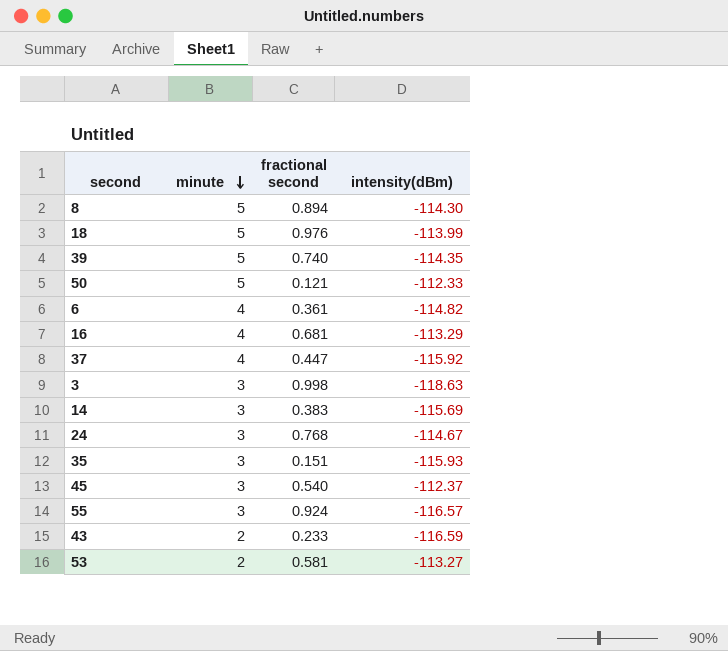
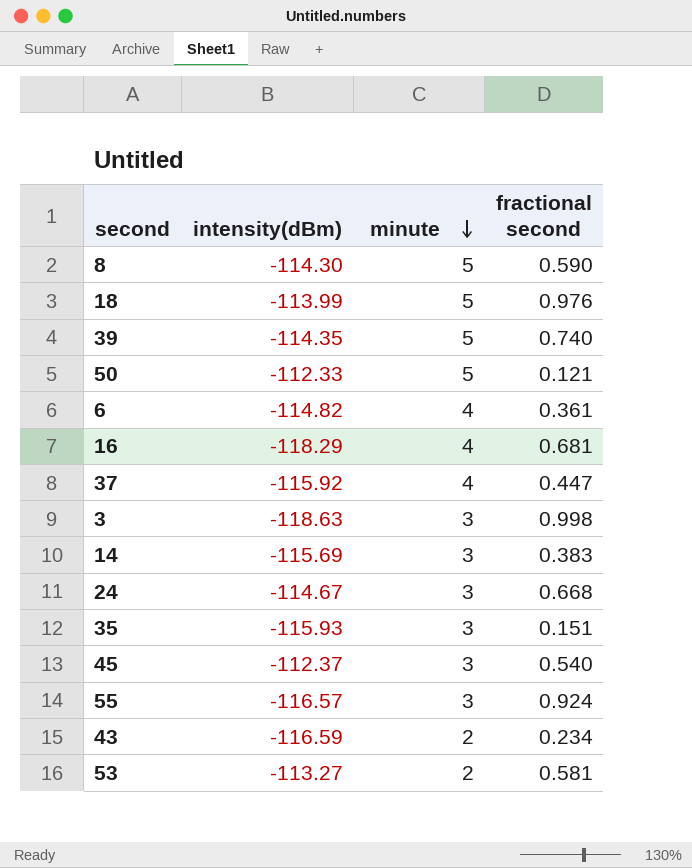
column intensity(dBm) | position: 4 -> 2
8 | fractional second: 0.894 -> 0.590
16 | intensity(dBm): -113.29 -> -118.29
24 | fractional second: 0.768 -> 0.668
43 | fractional second: 0.233 -> 0.234

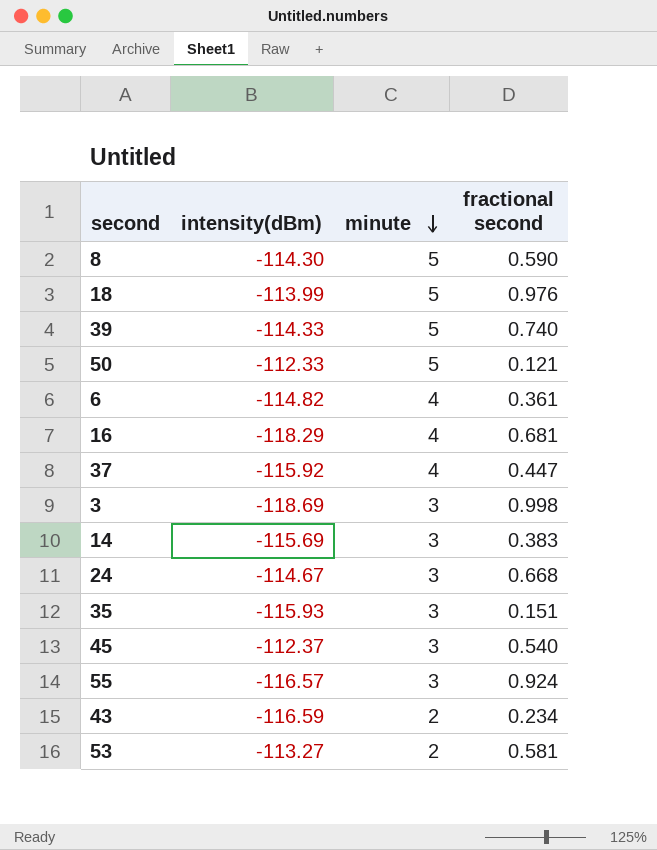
39 | intensity(dBm): -114.35 -> -114.33
3 | intensity(dBm): -118.63 -> -118.69

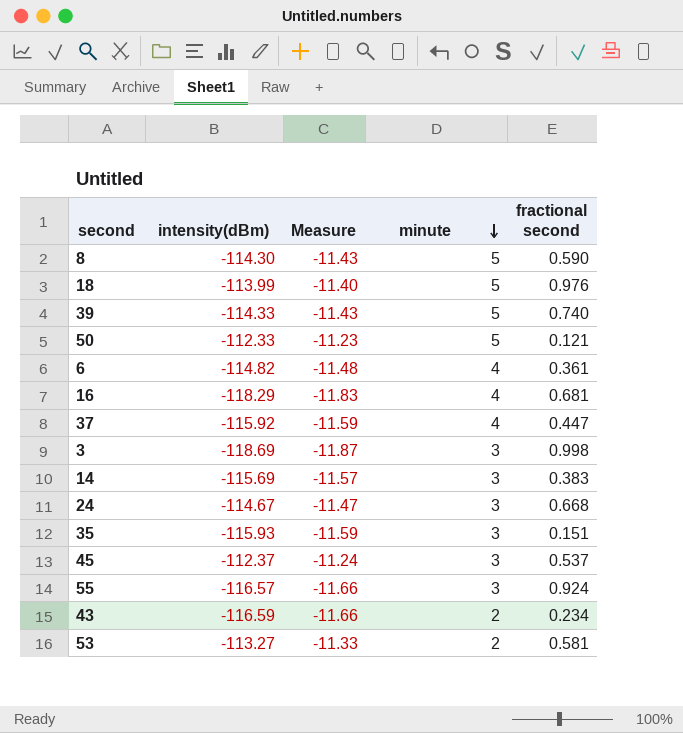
column Measure | formula: none -> [intensity(dBm)] * 0.1
45 | fractional second: 0.540 -> 0.537

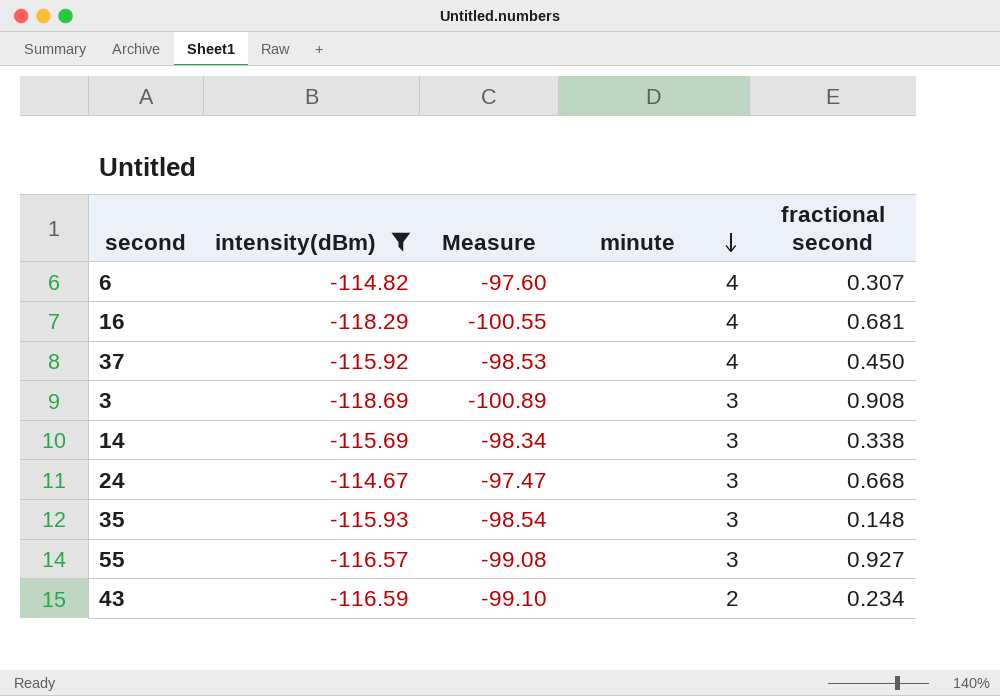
filter: none -> intensity(dBm) <= -114.67
column Measure | formula: [intensity(dBm)] * 0.1 -> [intensity(dBm)] * 0.85
6 | fractional second: 0.361 -> 0.307
37 | fractional second: 0.447 -> 0.450
3 | fractional second: 0.998 -> 0.908
14 | fractional second: 0.383 -> 0.338
35 | fractional second: 0.151 -> 0.148
55 | fractional second: 0.924 -> 0.927

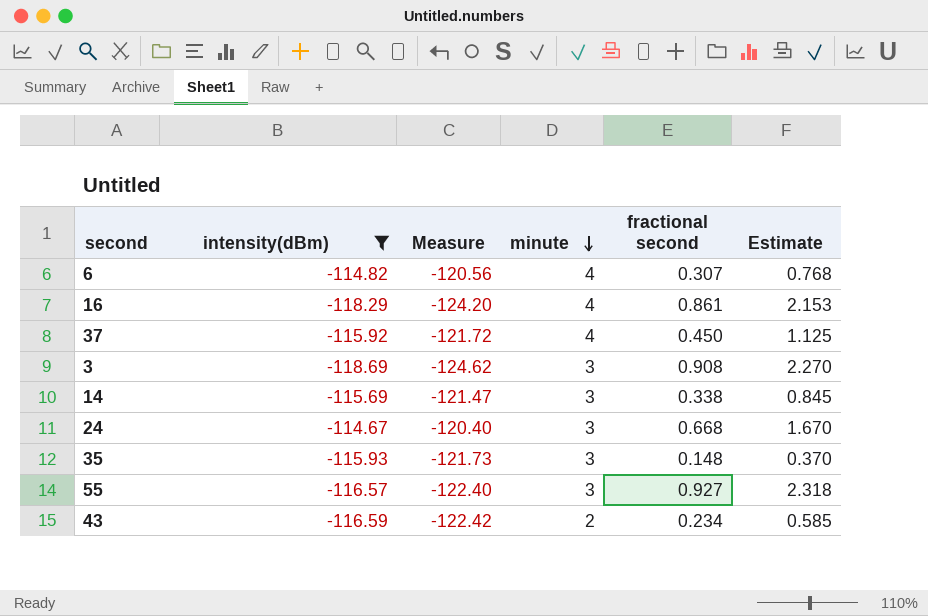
column Measure | formula: [intensity(dBm)] * 0.85 -> [intensity(dBm)] * 1.05
column Estimate | formula: none -> [fractional second] * 2.5
16 | fractional second: 0.681 -> 0.861

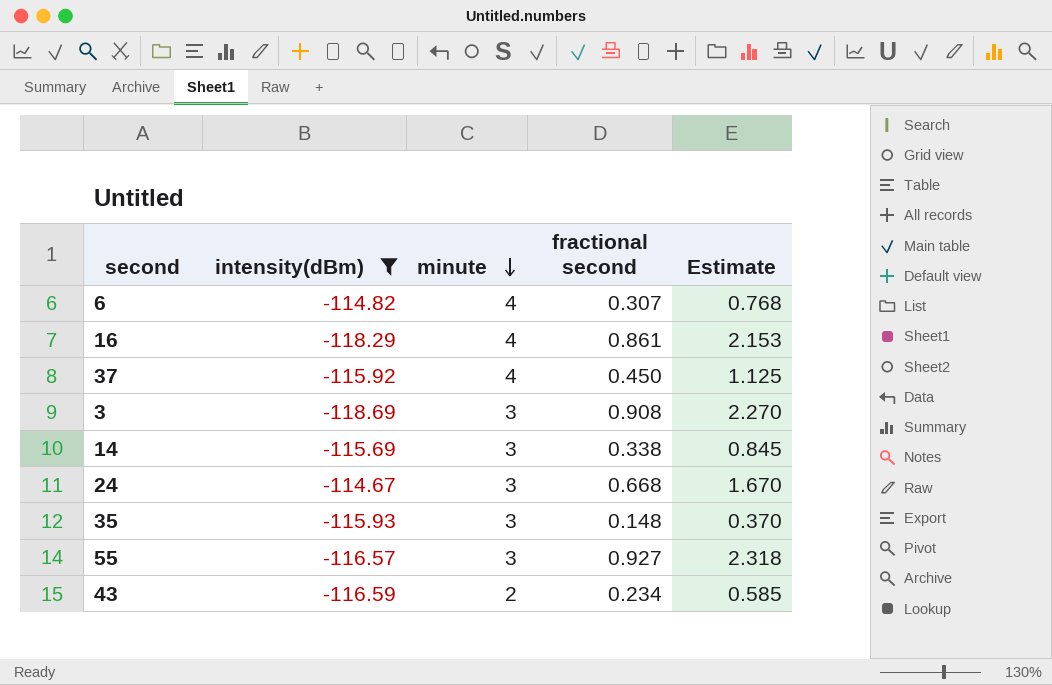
column Measure | formula: [intensity(dBm)] * 1.05 -> none

